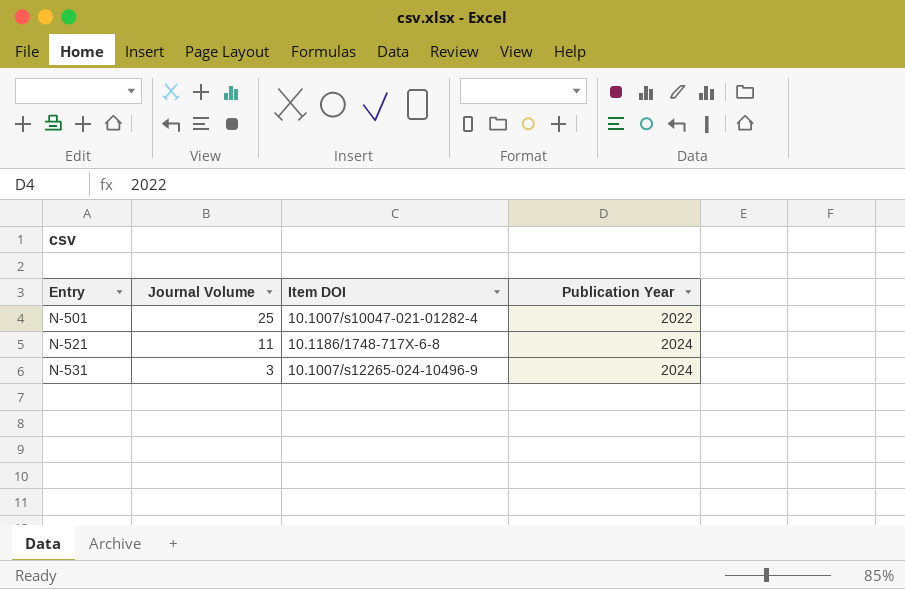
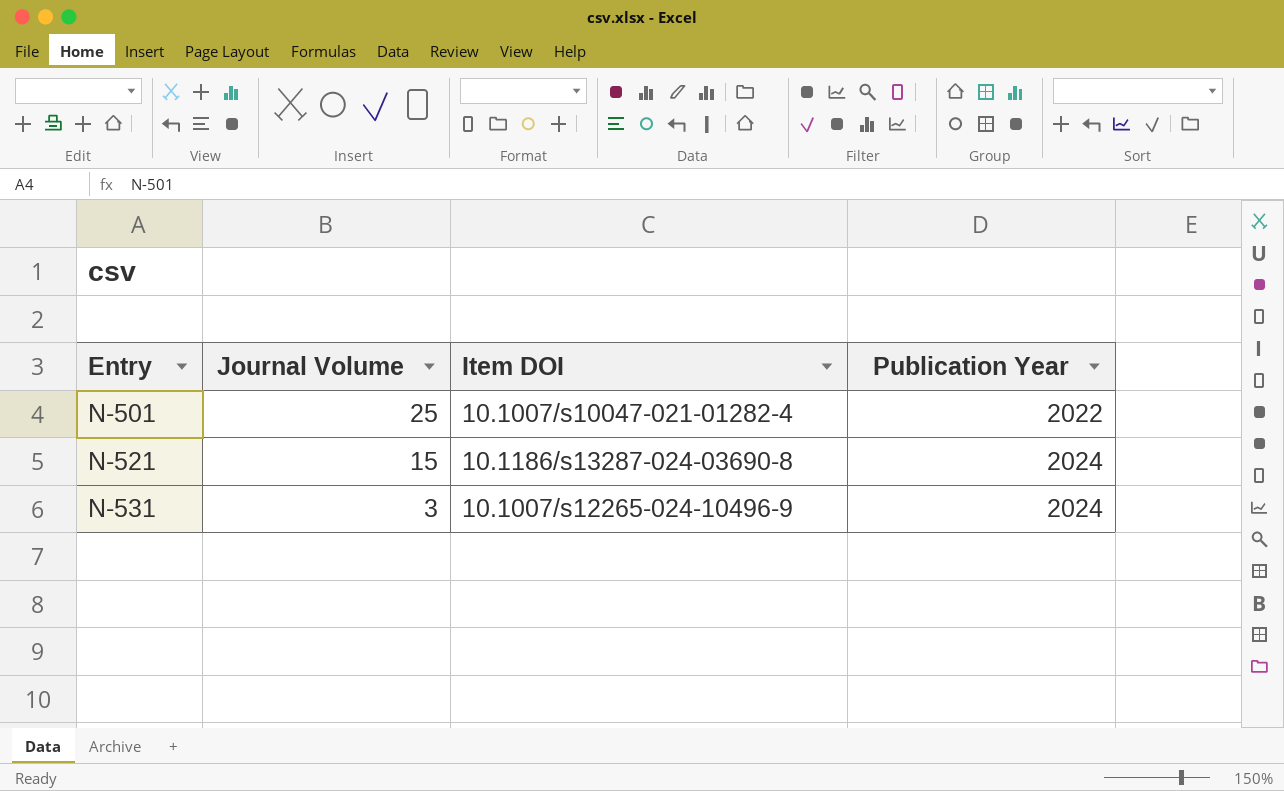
N-521 | Journal Volume: 11 -> 15
N-521 | Item DOI: 10.1186/1748-717X-6-8 -> 10.1186/s13287-024-03690-8

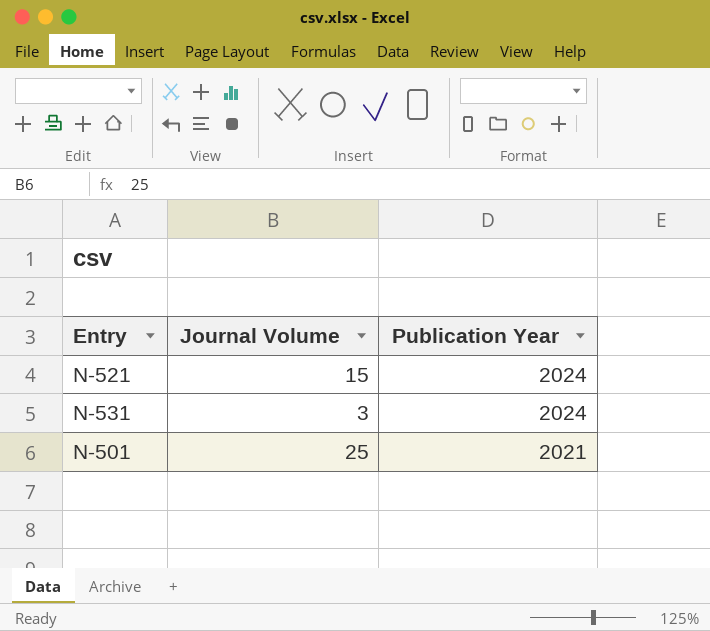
row order: Entry ascending -> Publication Year descending
column Item DOI | position: 3 -> none
N-501 | Publication Year: 2022 -> 2021

